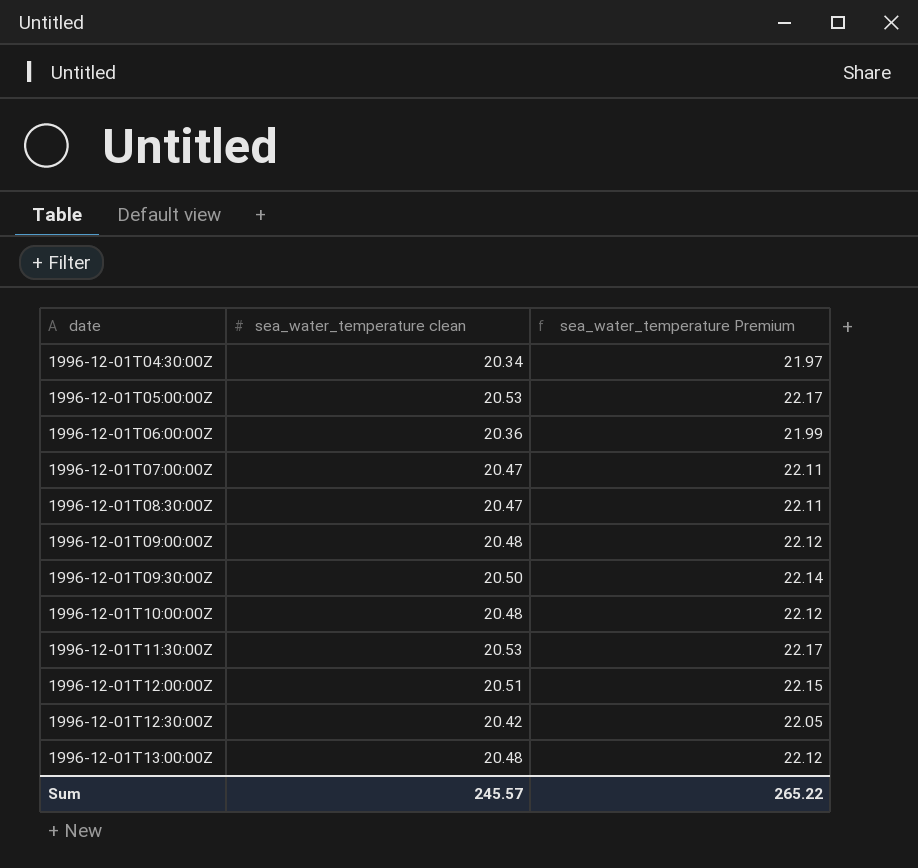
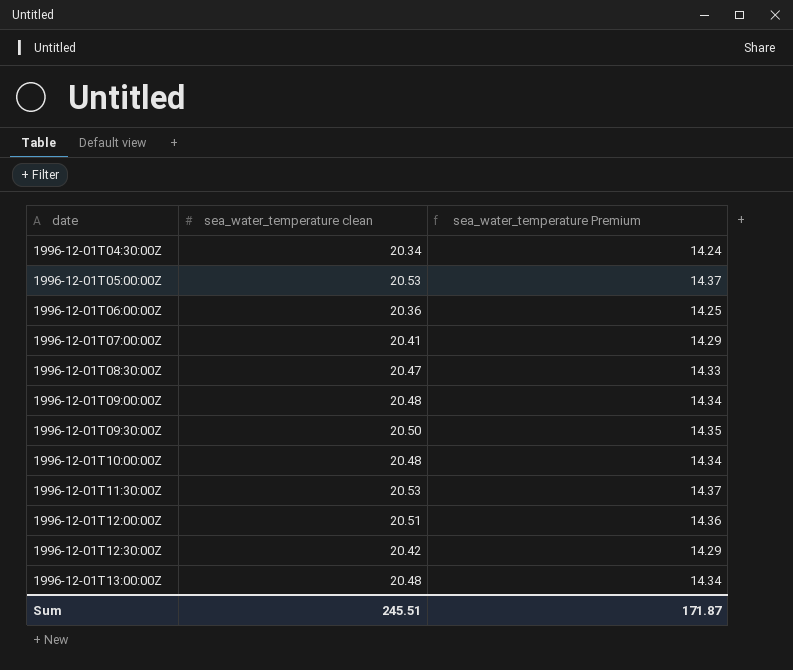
column sea_water_temperature Premium | formula: [sea_water_temperature clean] * 1.08 -> [sea_water_temperature clean] * 0.7
1996-12-01T07:00:00Z | sea_water_temperature clean: 20.47 -> 20.41
Sum | sea_water_temperature clean: 245.57 -> 245.51
Sum | sea_water_temperature Premium: 265.22 -> 171.87

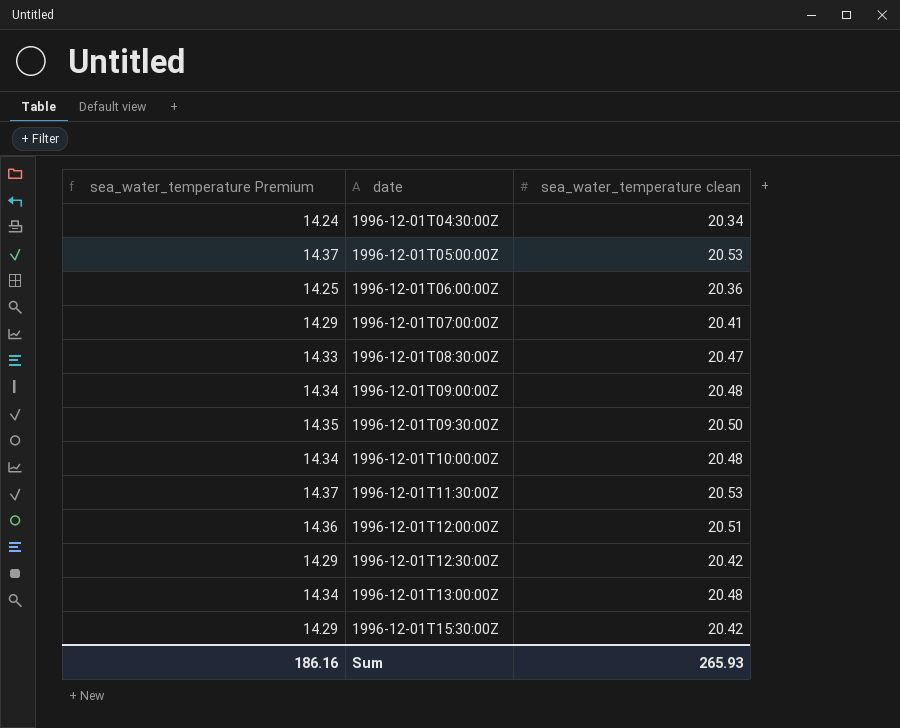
column sea_water_temperature Premium | position: 3 -> 1
row 1996-12-01T15:30:00Z: none -> 14.29 | 20.42
Sum | sea_water_temperature Premium: 171.87 -> 186.16
Sum | sea_water_temperature clean: 245.51 -> 265.93

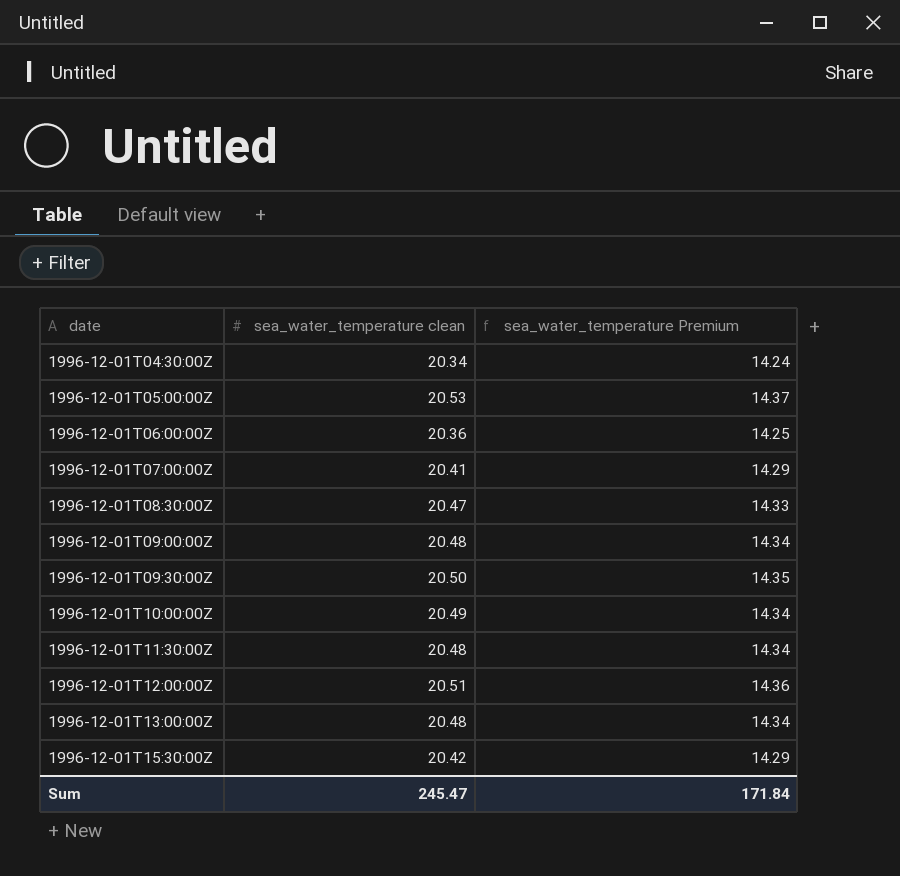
column sea_water_temperature Premium | position: 1 -> 3
row 1996-12-01T12:30:00Z: 14.29 | 20.42 -> none
1996-12-01T10:00:00Z | sea_water_temperature clean: 20.48 -> 20.49
1996-12-01T11:30:00Z | sea_water_temperature clean: 20.53 -> 20.48
1996-12-01T11:30:00Z | sea_water_temperature Premium: 14.37 -> 14.34
Sum | sea_water_temperature clean: 265.93 -> 245.47
Sum | sea_water_temperature Premium: 186.16 -> 171.84

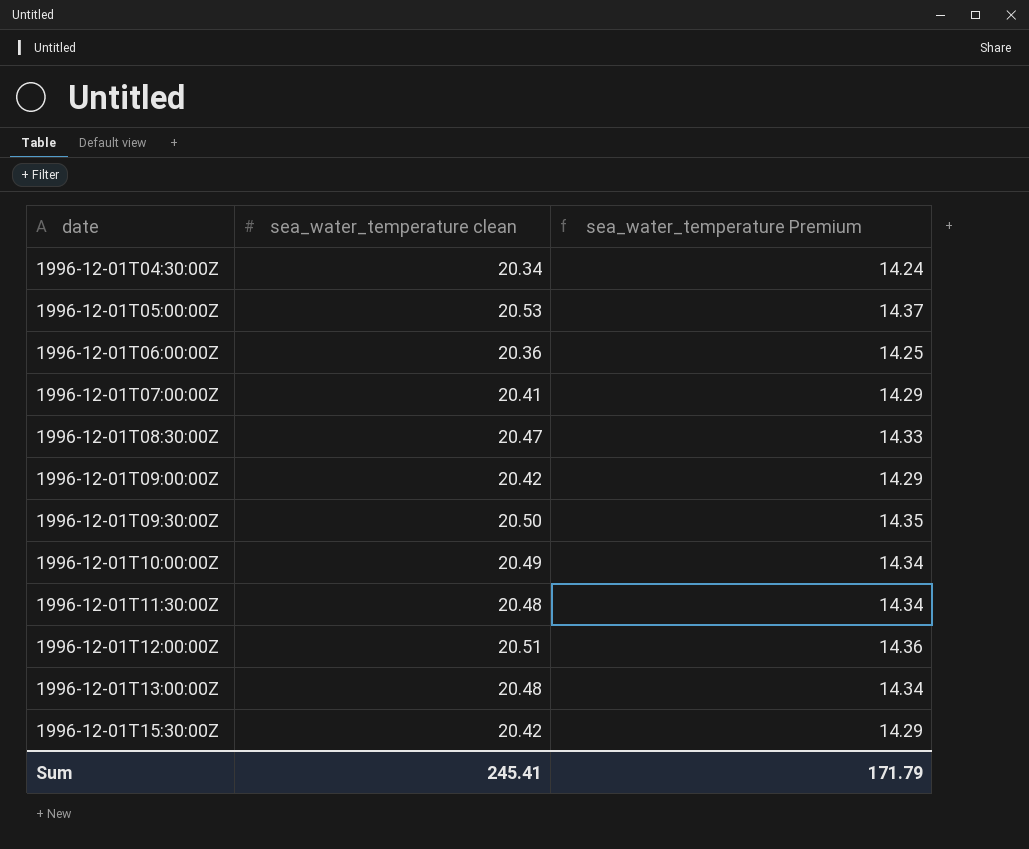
1996-12-01T09:00:00Z | sea_water_temperature clean: 20.48 -> 20.42
1996-12-01T09:00:00Z | sea_water_temperature Premium: 14.34 -> 14.29
Sum | sea_water_temperature clean: 245.47 -> 245.41
Sum | sea_water_temperature Premium: 171.84 -> 171.79

